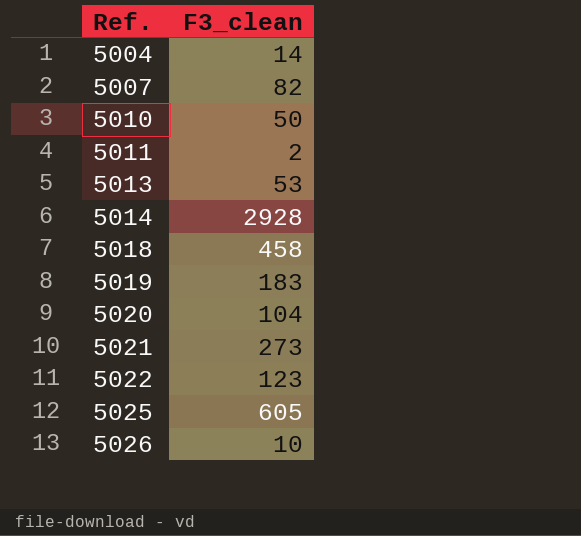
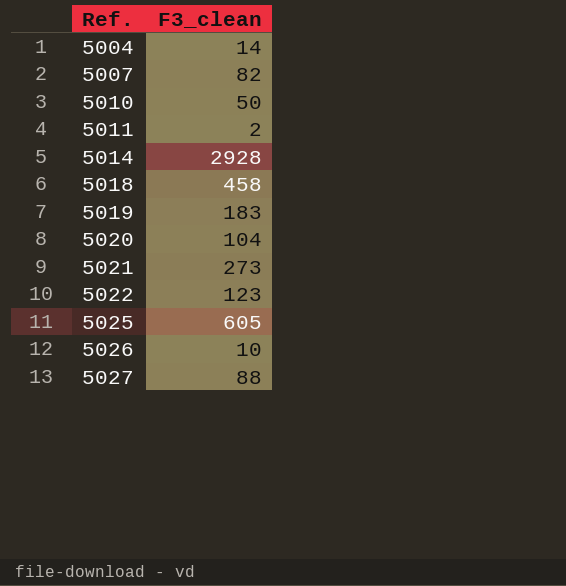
row 5013: 53 -> none
row 5027: none -> 88

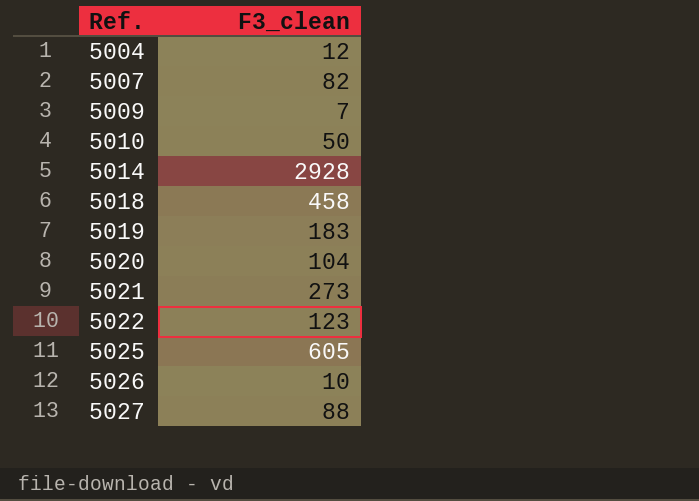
row 5011: 2 -> none
5004 | F3_clean: 14 -> 12
row 5009: none -> 7

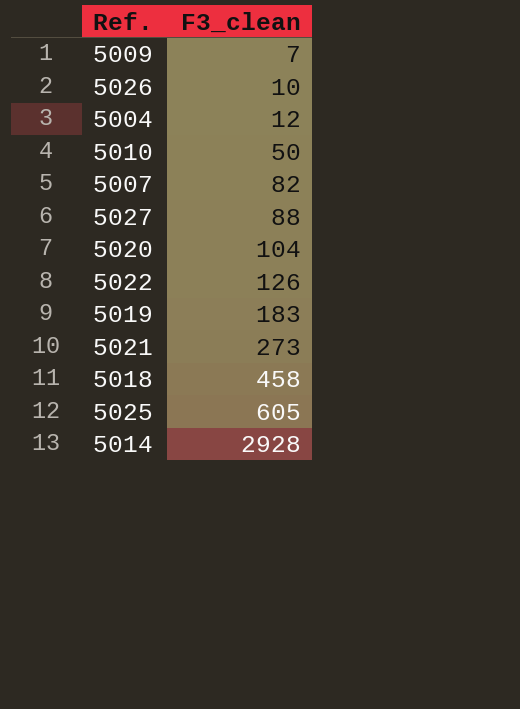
row order: Ref. ascending -> F3_clean ascending
5022 | F3_clean: 123 -> 126

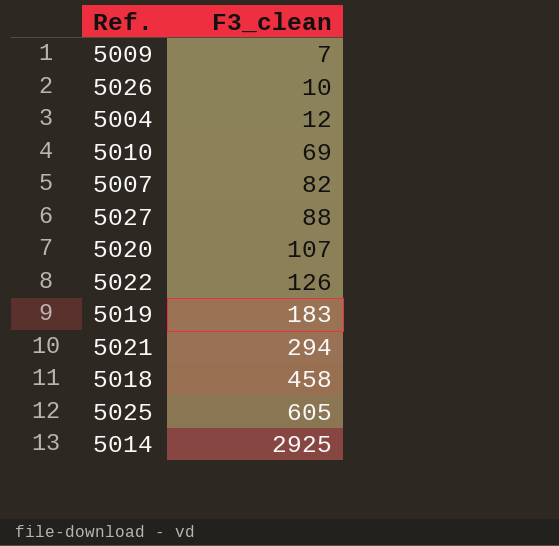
5010 | F3_clean: 50 -> 69
5020 | F3_clean: 104 -> 107
5021 | F3_clean: 273 -> 294
5014 | F3_clean: 2928 -> 2925

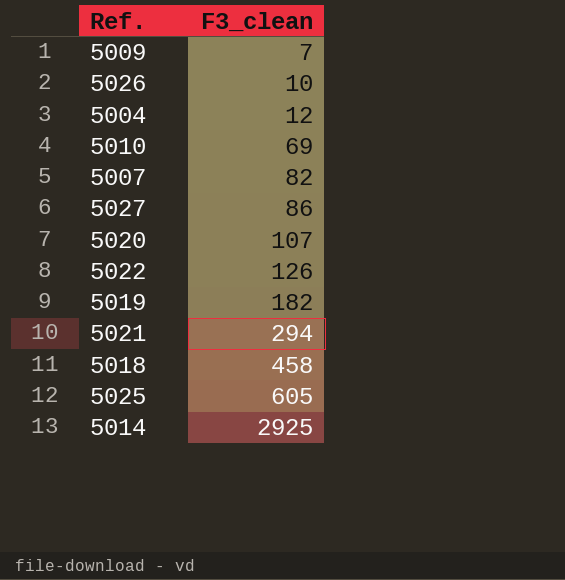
5027 | F3_clean: 88 -> 86
5019 | F3_clean: 183 -> 182

